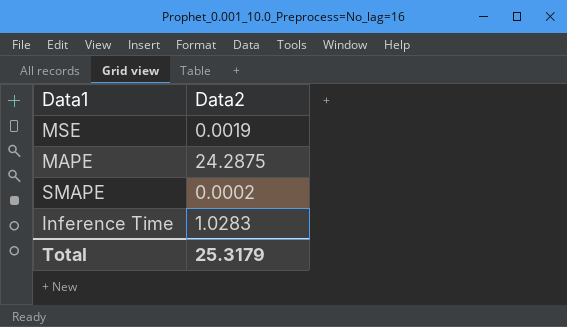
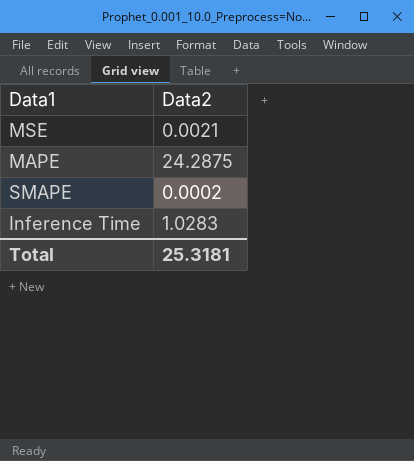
MSE | Data2: 0.0019 -> 0.0021
Total | Data2: 25.3179 -> 25.3181

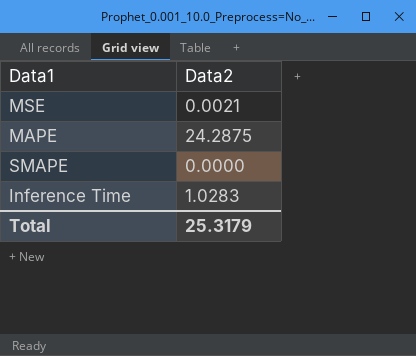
SMAPE | Data2: 0.0002 -> 0.0000
Total | Data2: 25.3181 -> 25.3179

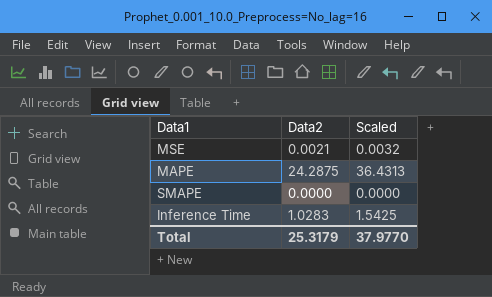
column Scaled | formula: none -> [Data2] * 1.5

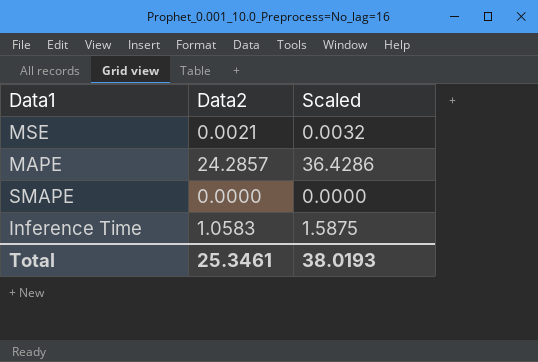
MAPE | Data2: 24.2875 -> 24.2857
MAPE | Scaled: 36.4313 -> 36.4286
Inference Time | Data2: 1.0283 -> 1.0583
Inference Time | Scaled: 1.5425 -> 1.5875
Total | Data2: 25.3179 -> 25.3461
Total | Scaled: 37.9770 -> 38.0193

